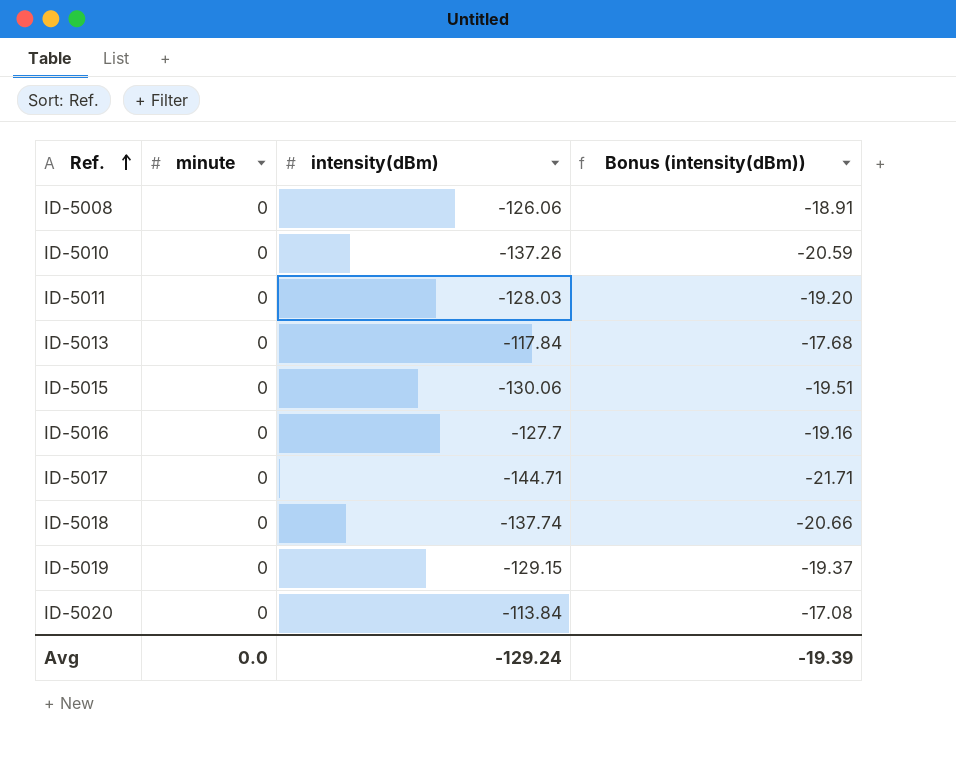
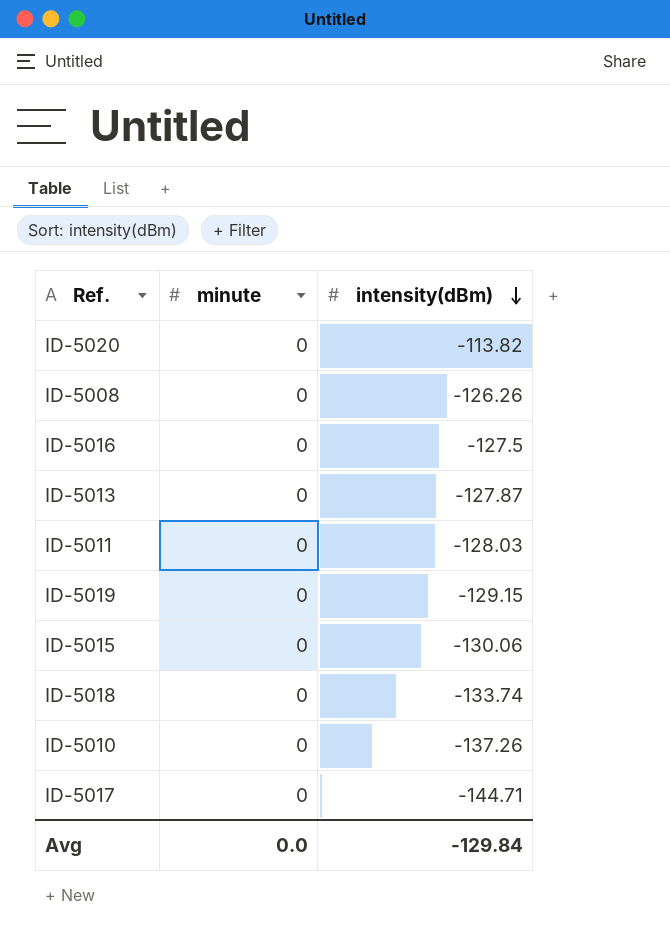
row order: Ref. ascending -> intensity(dBm) descending
column Bonus (intensity(dBm)) | formula: [intensity(dBm)] * 0.15 -> none
ID-5020 | intensity(dBm): -113.84 -> -113.82
ID-5008 | intensity(dBm): -126.06 -> -126.26
ID-5016 | intensity(dBm): -127.7 -> -127.5
ID-5013 | intensity(dBm): -117.84 -> -127.87
ID-5018 | intensity(dBm): -137.74 -> -133.74
Avg | intensity(dBm): -129.24 -> -129.84

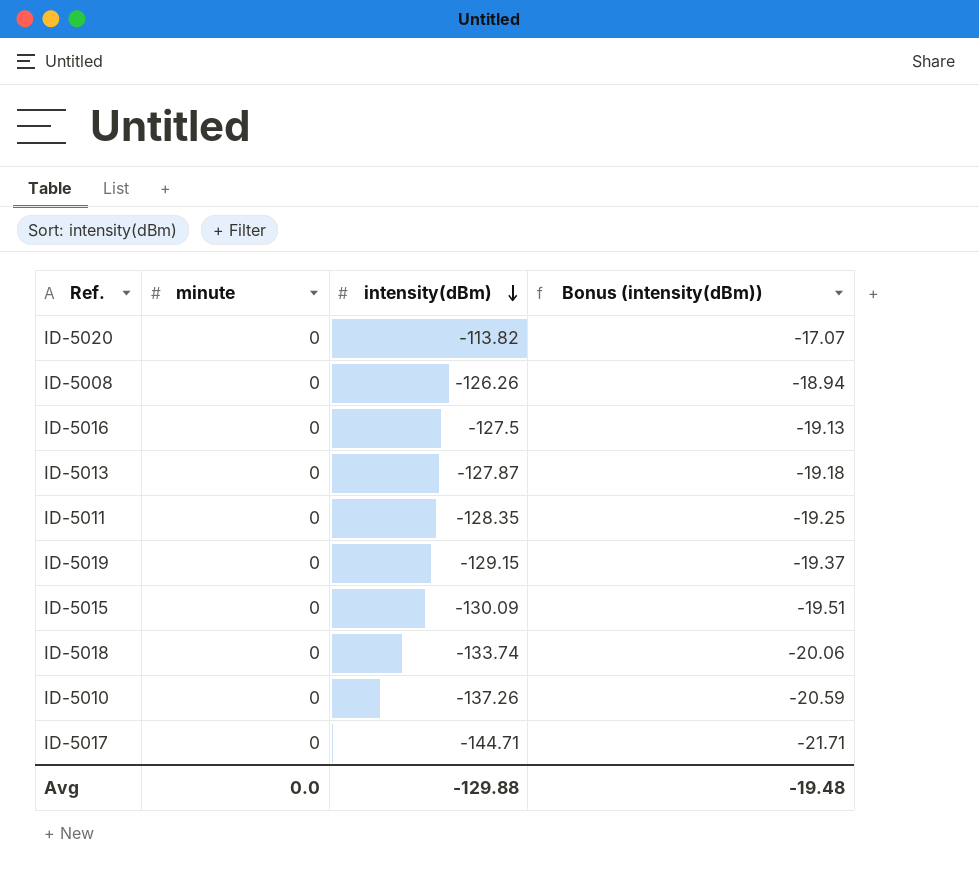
column Bonus (intensity(dBm)) | formula: none -> [intensity(dBm)] * 0.15
ID-5011 | intensity(dBm): -128.03 -> -128.35
ID-5015 | intensity(dBm): -130.06 -> -130.09
Avg | intensity(dBm): -129.84 -> -129.88

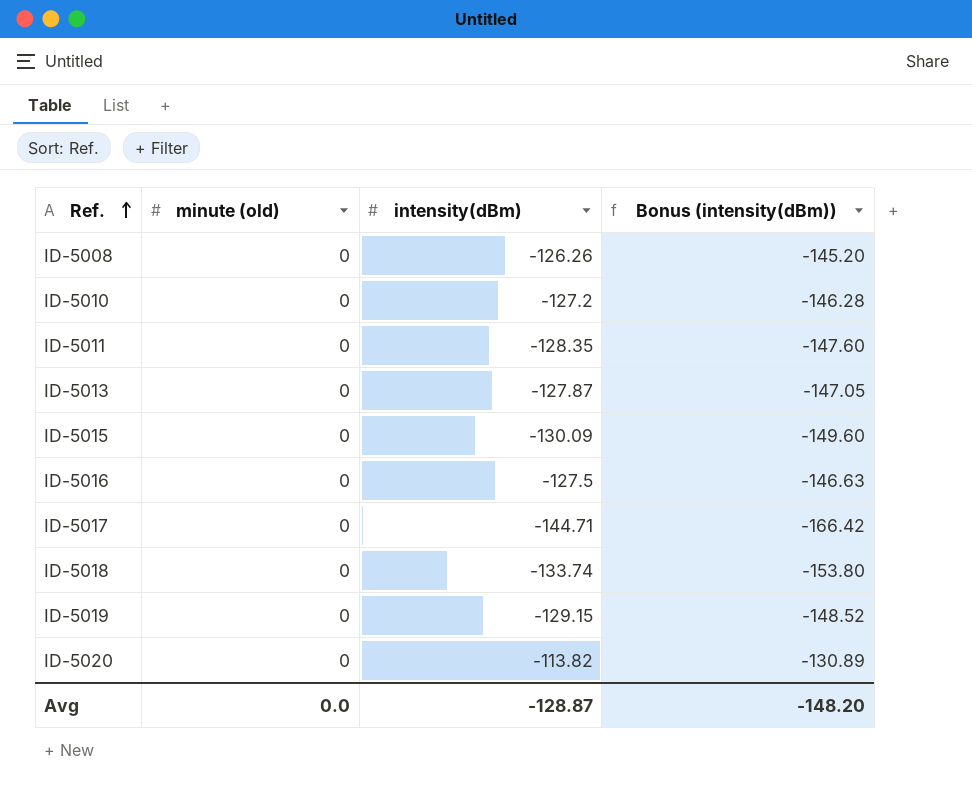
row order: intensity(dBm) descending -> Ref. ascending
column name: minute -> minute (old)
column Bonus (intensity(dBm)) | formula: [intensity(dBm)] * 0.15 -> [intensity(dBm)] * 1.15
ID-5010 | intensity(dBm): -137.26 -> -127.2
Avg | intensity(dBm): -129.88 -> -128.87
Avg | Bonus (intensity(dBm)): -19.48 -> -148.20

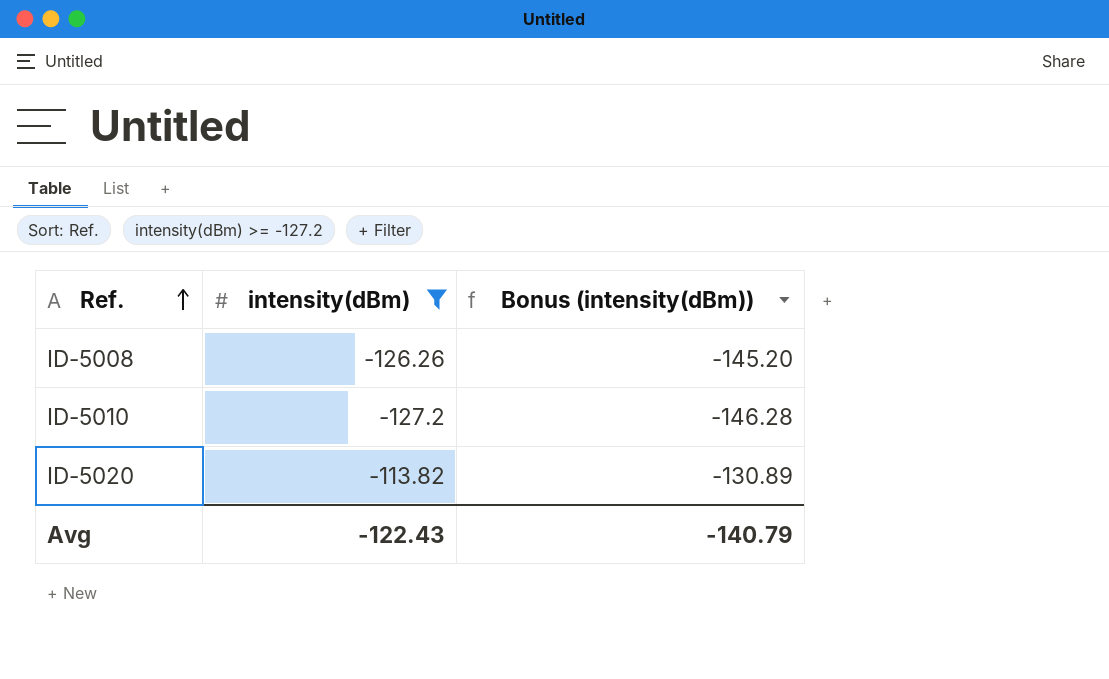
filter: none -> intensity(dBm) >= -127.2
column minute (old) | position: 2 -> none
Avg | intensity(dBm): -128.87 -> -122.43
Avg | Bonus (intensity(dBm)): -148.20 -> -140.79

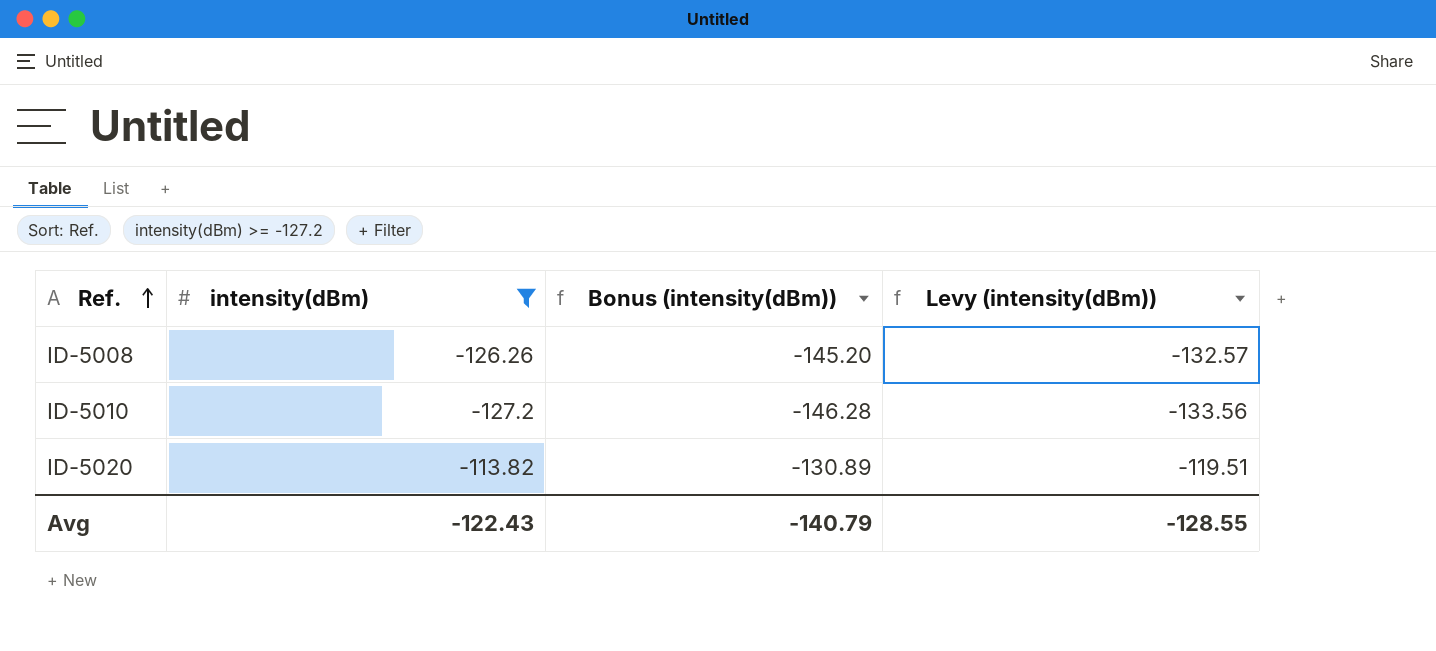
column Levy (intensity(dBm)) | formula: none -> [intensity(dBm)] * 1.05

